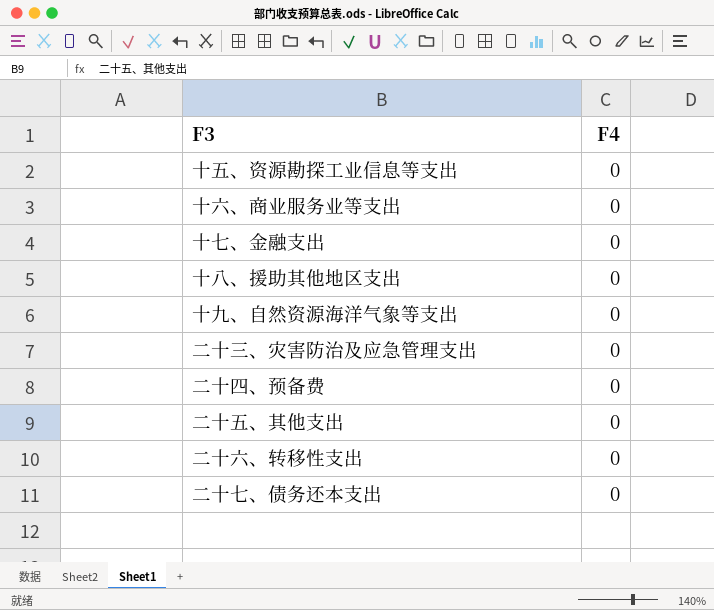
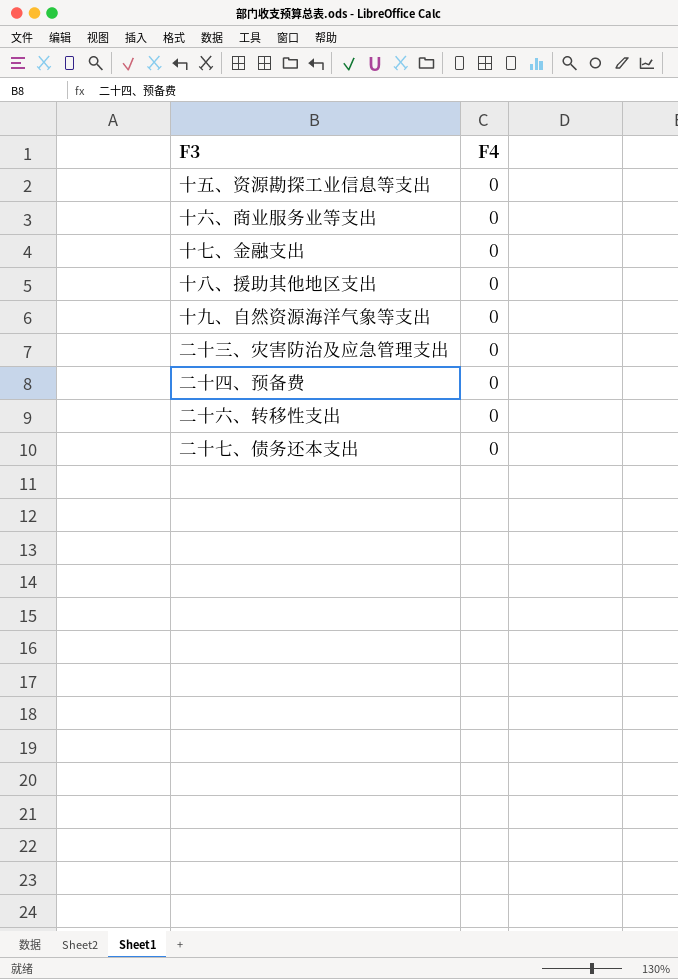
row 二十五、其他支出: 0 -> none

